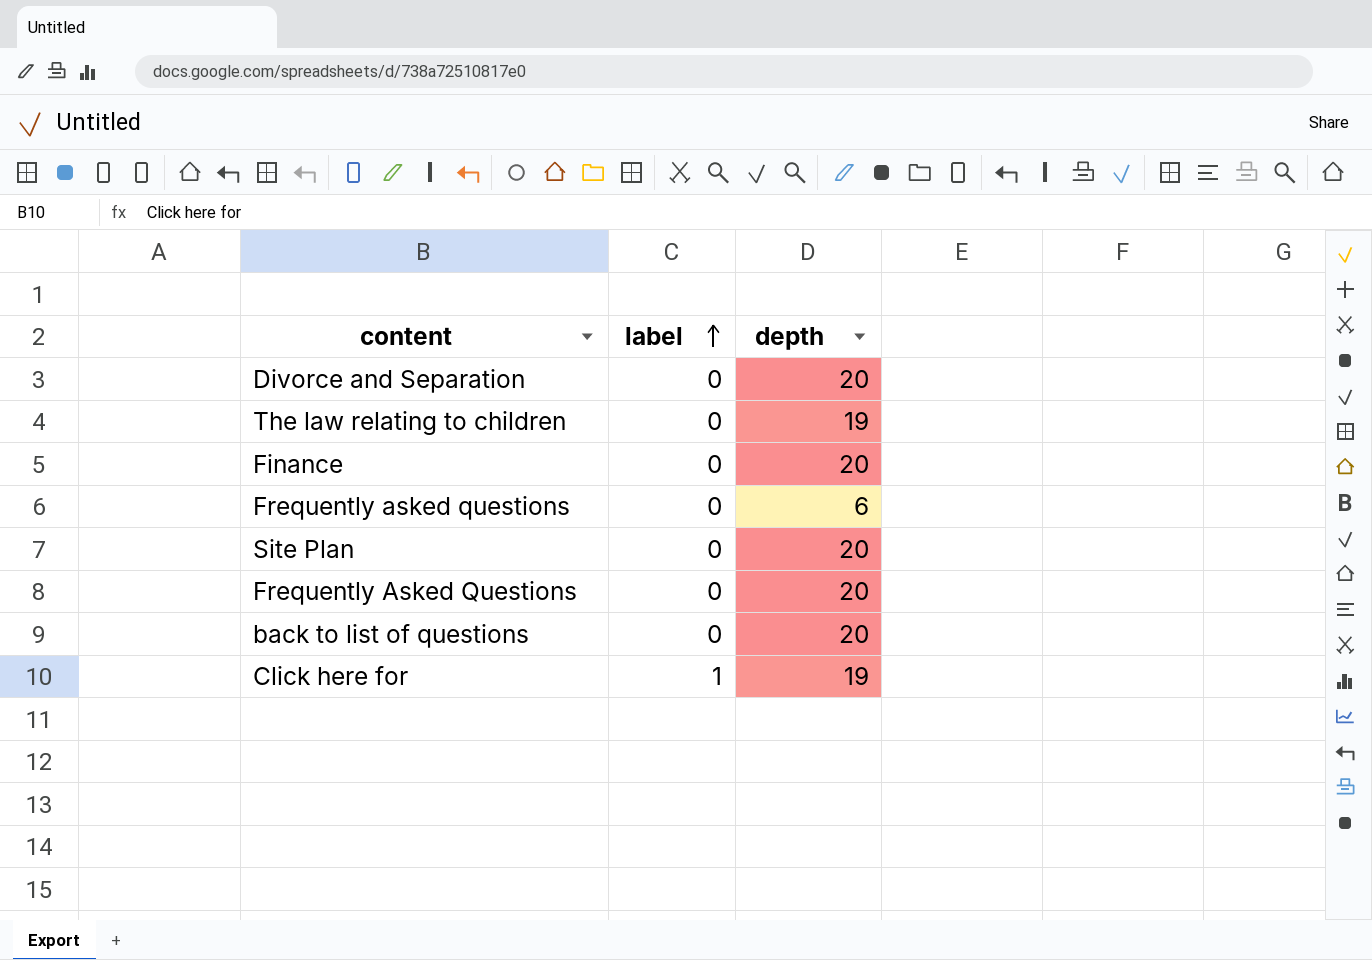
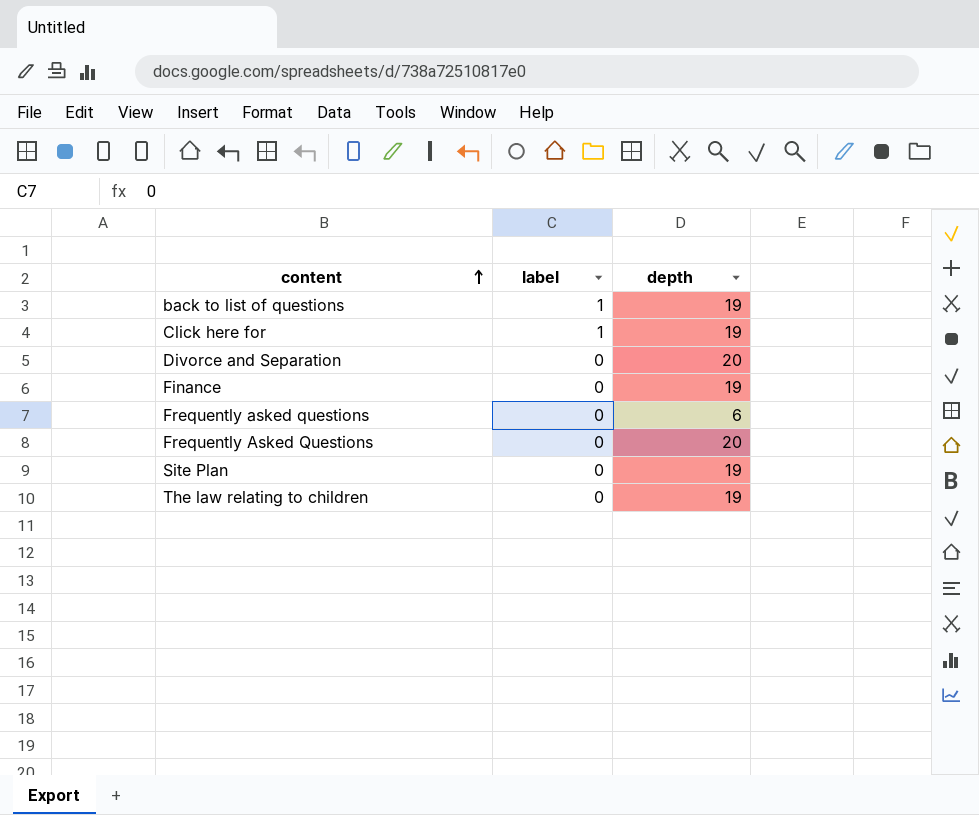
row order: label ascending -> content ascending
back to list of questions | label: 0 -> 1
back to list of questions | depth: 20 -> 19
Finance | depth: 20 -> 19
Site Plan | depth: 20 -> 19

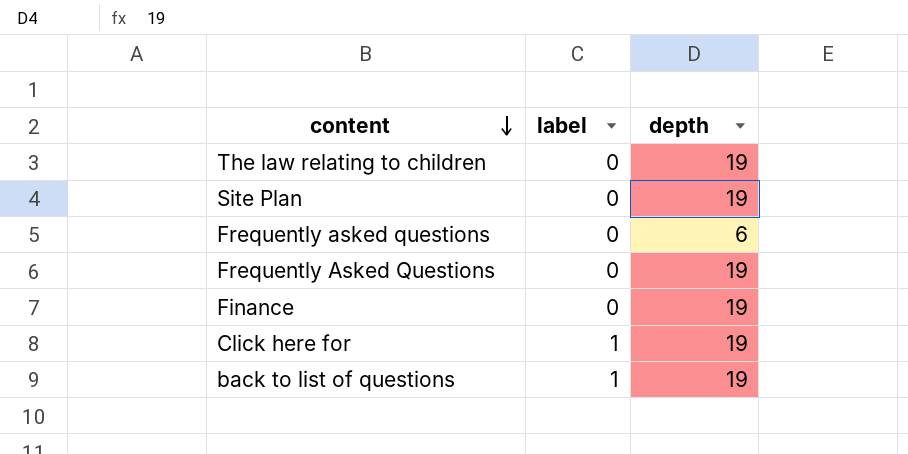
row order: content ascending -> content descending
row Divorce and Separation: 0 | 20 -> none
Frequently Asked Questions | depth: 20 -> 19

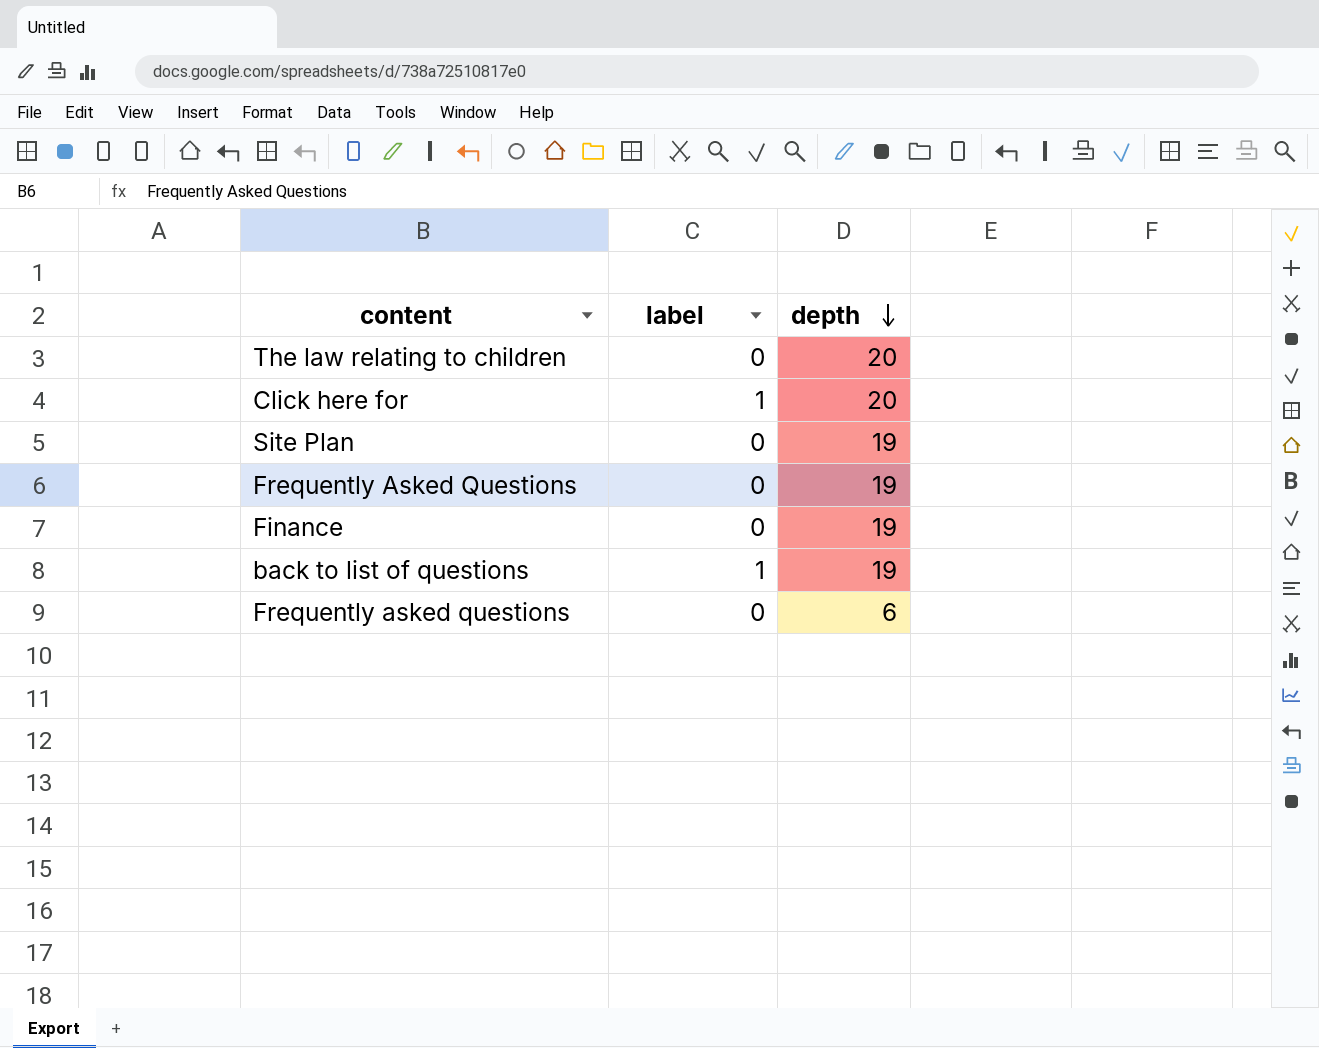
row order: content descending -> depth descending
The law relating to children | depth: 19 -> 20
Click here for | depth: 19 -> 20

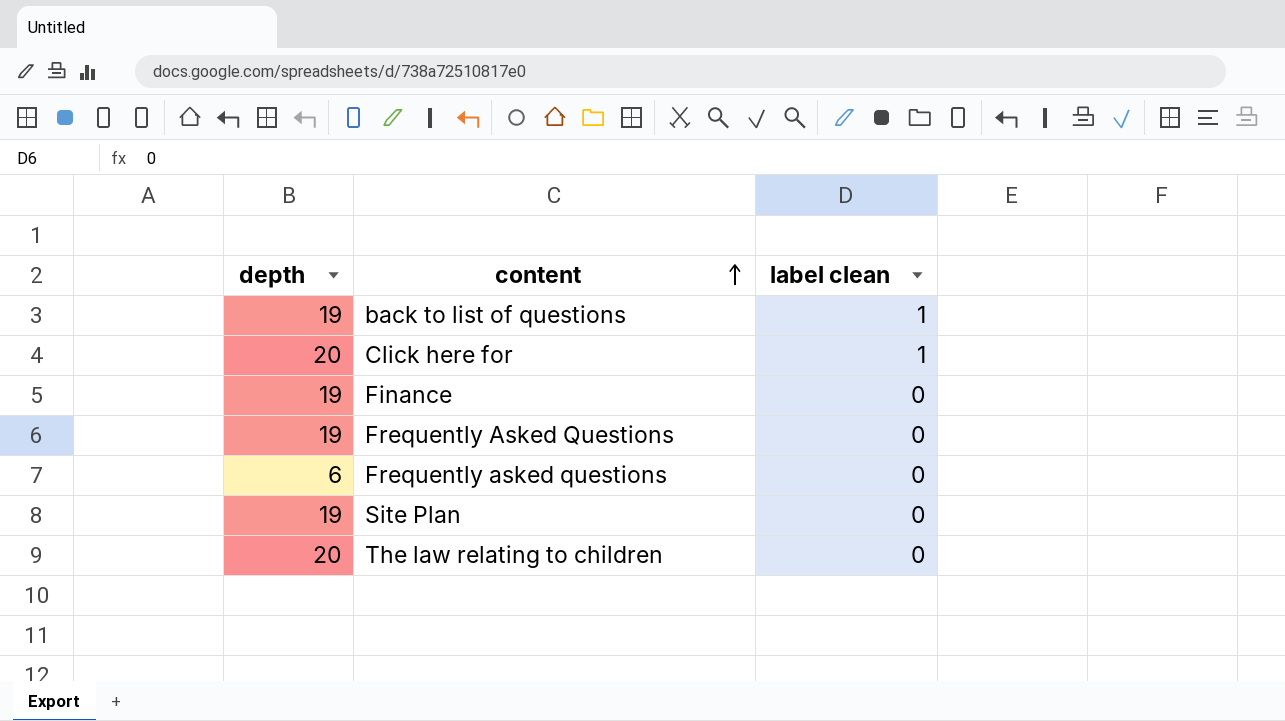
row order: depth descending -> content ascending
column depth | position: 3 -> 1
column name: label -> label clean

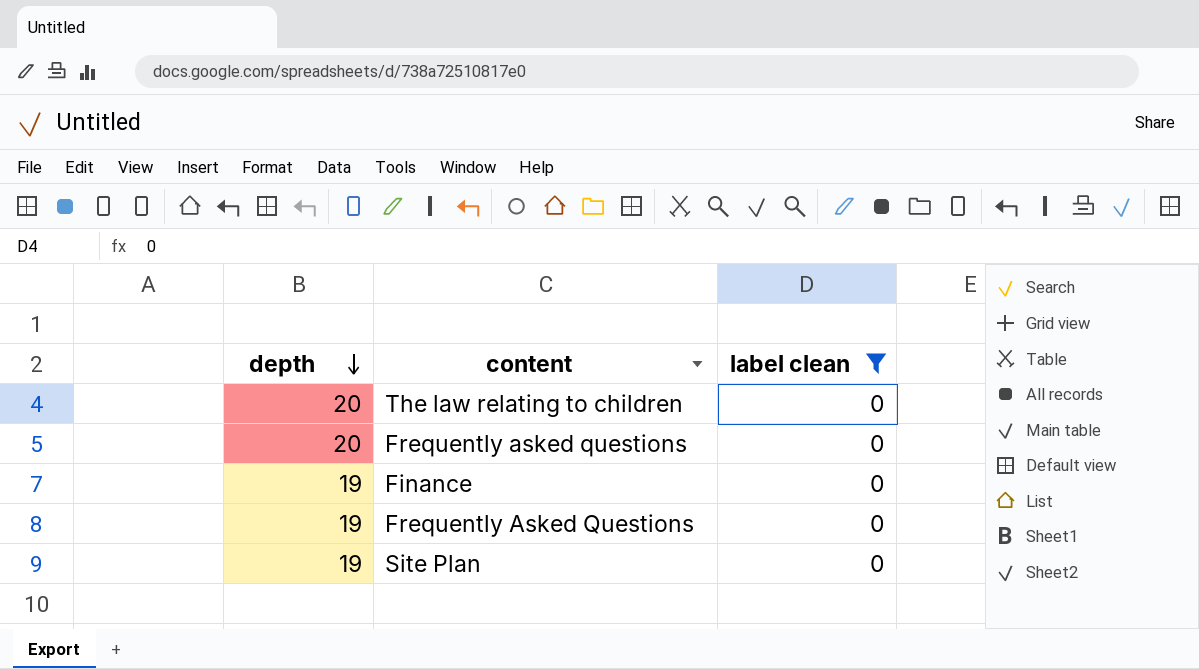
filter: none -> label clean = 0
row order: content ascending -> depth descending
Frequently asked questions | depth: 6 -> 20

